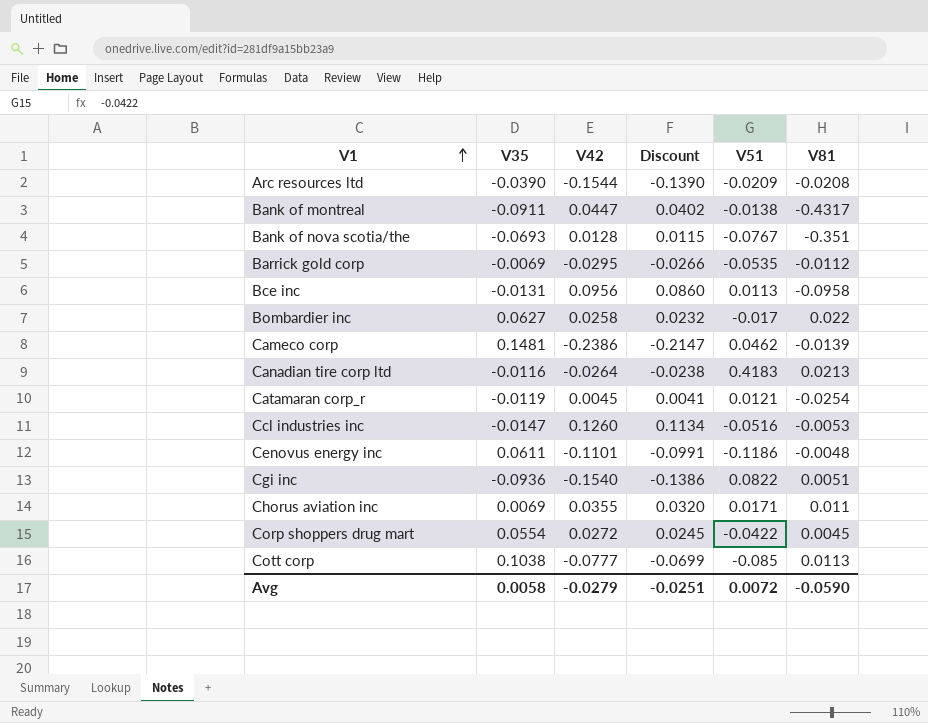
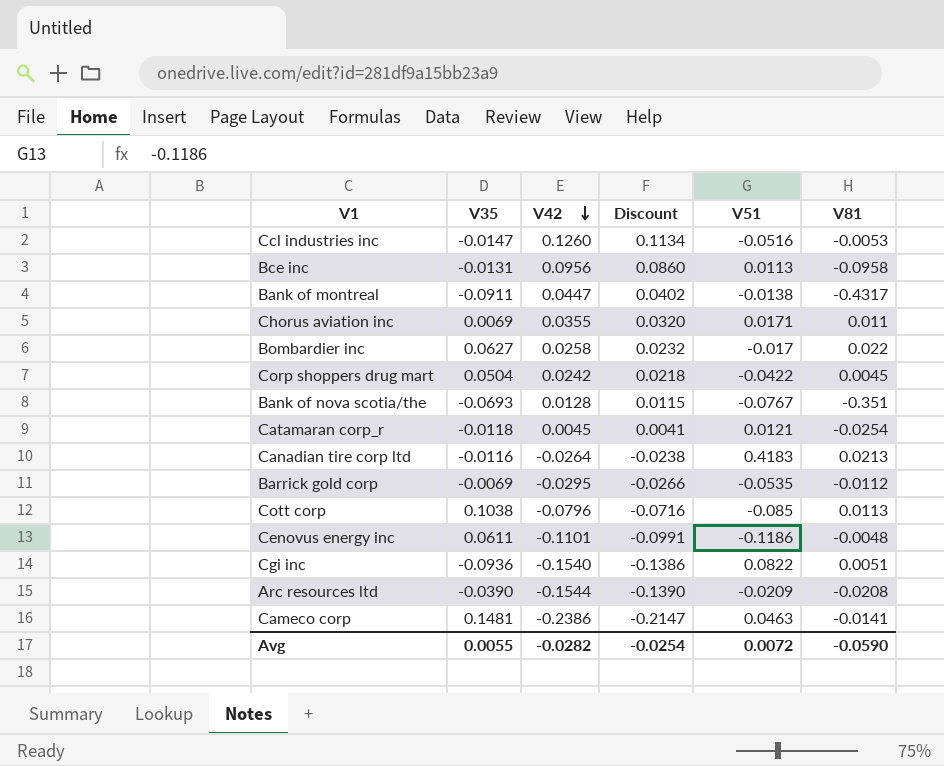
row order: V1 ascending -> V42 descending
Corp shoppers drug mart | V35: 0.0554 -> 0.0504
Corp shoppers drug mart | V42: 0.0272 -> 0.0242
Corp shoppers drug mart | Discount: 0.0245 -> 0.0218
Catamaran corp_r | V35: -0.0119 -> -0.0118
Cott corp | V42: -0.0777 -> -0.0796
Cott corp | Discount: -0.0699 -> -0.0716
Cameco corp | V51: 0.0462 -> 0.0463
Cameco corp | V81: -0.0139 -> -0.0141
Avg | V35: 0.0058 -> 0.0055
Avg | V42: -0.0279 -> -0.0282
Avg | Discount: -0.0251 -> -0.0254

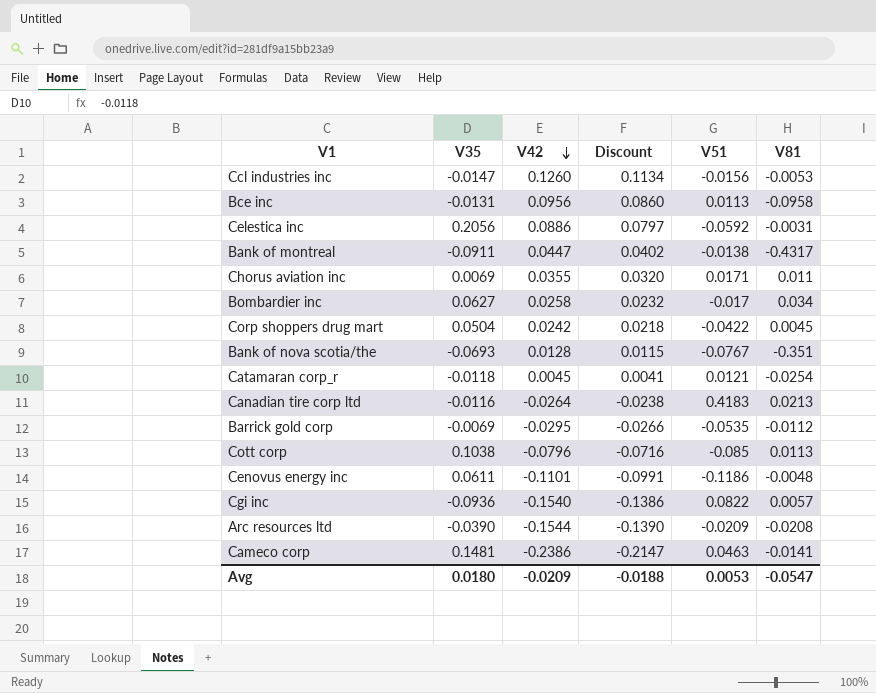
Ccl industries inc | V51: -0.0516 -> -0.0156
row Celestica inc: none -> 0.2056 | 0.0886 | 0.0797 | -0.0592 | -0.0031
Bombardier inc | V81: 0.022 -> 0.034
Cgi inc | V81: 0.0051 -> 0.0057
Avg | V35: 0.0055 -> 0.0180
Avg | V42: -0.0282 -> -0.0209
Avg | Discount: -0.0254 -> -0.0188
Avg | V51: 0.0072 -> 0.0053
Avg | V81: -0.0590 -> -0.0547

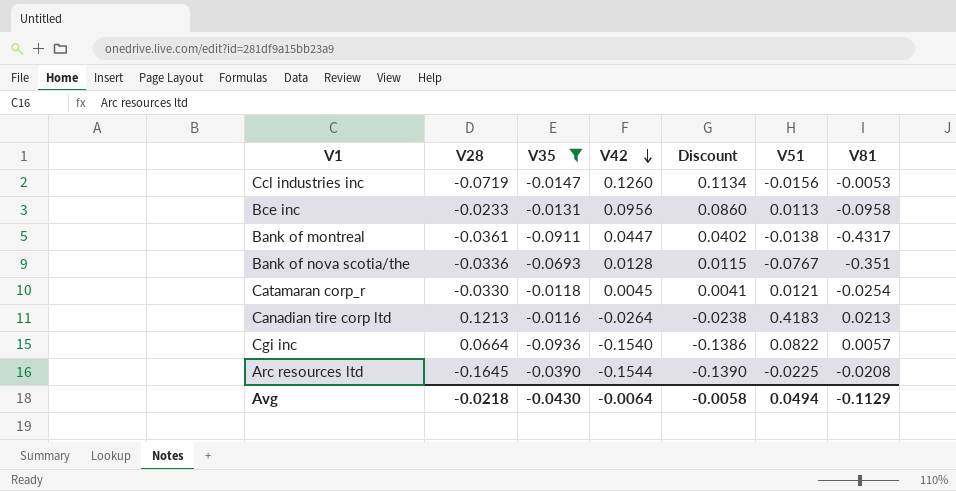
filter: none -> V35 <= -0.0116
column V28 | position: none -> 2
Arc resources ltd | V51: -0.0209 -> -0.0225
Avg | V35: 0.0180 -> -0.0430
Avg | V42: -0.0209 -> -0.0064
Avg | Discount: -0.0188 -> -0.0058
Avg | V51: 0.0053 -> 0.0494
Avg | V81: -0.0547 -> -0.1129

